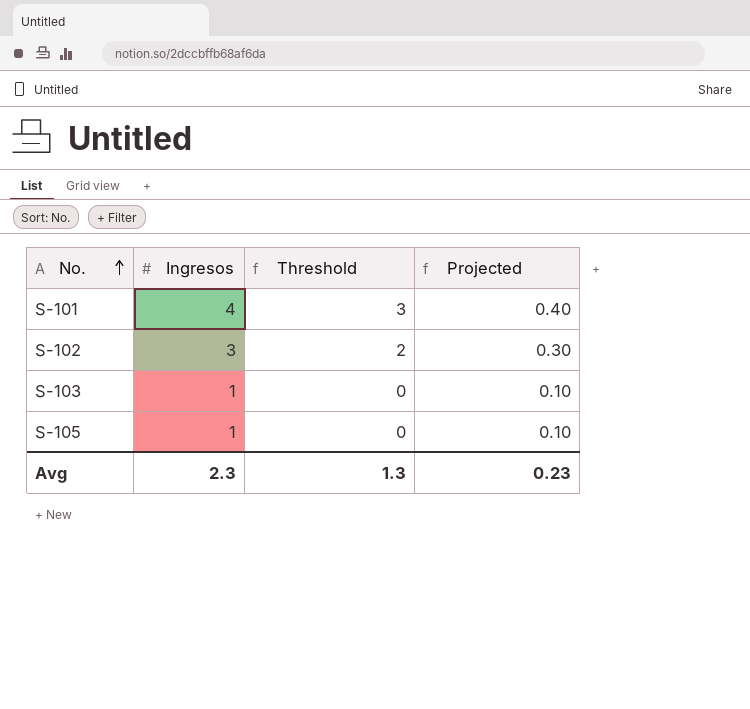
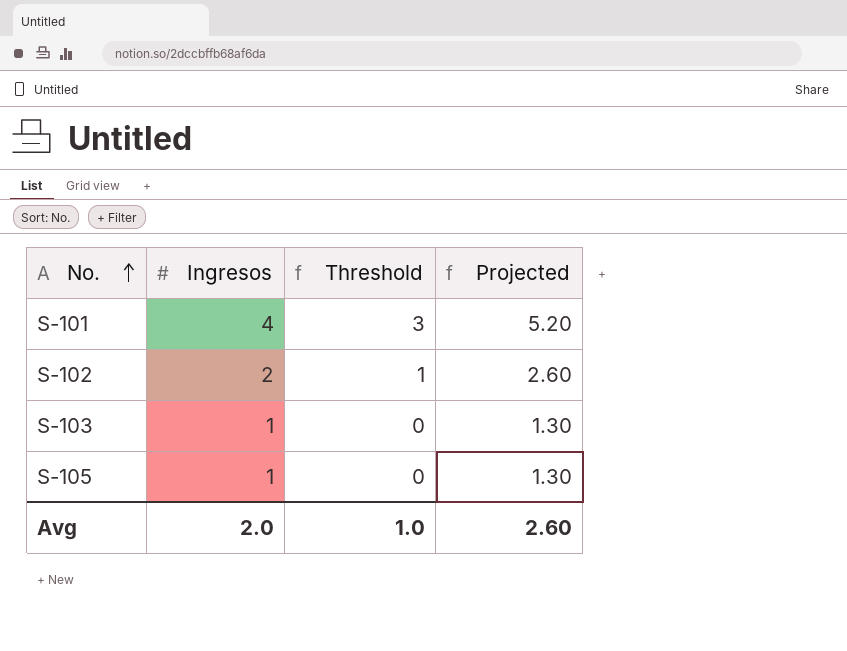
column Projected | formula: [Ingresos] * 0.1 -> [Ingresos] * 1.3
S-102 | Ingresos: 3 -> 2
S-102 | Threshold: 2 -> 1
Avg | Ingresos: 2.3 -> 2.0
Avg | Threshold: 1.3 -> 1.0
Avg | Projected: 0.23 -> 2.60

